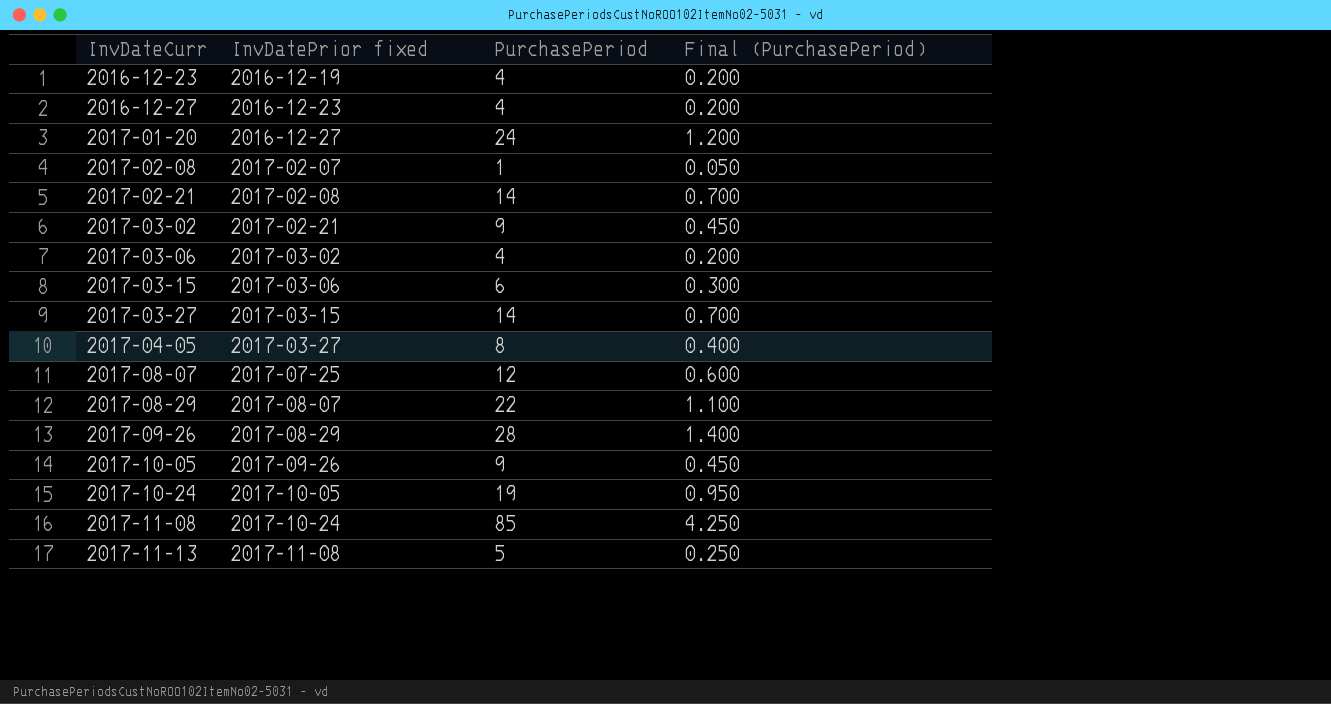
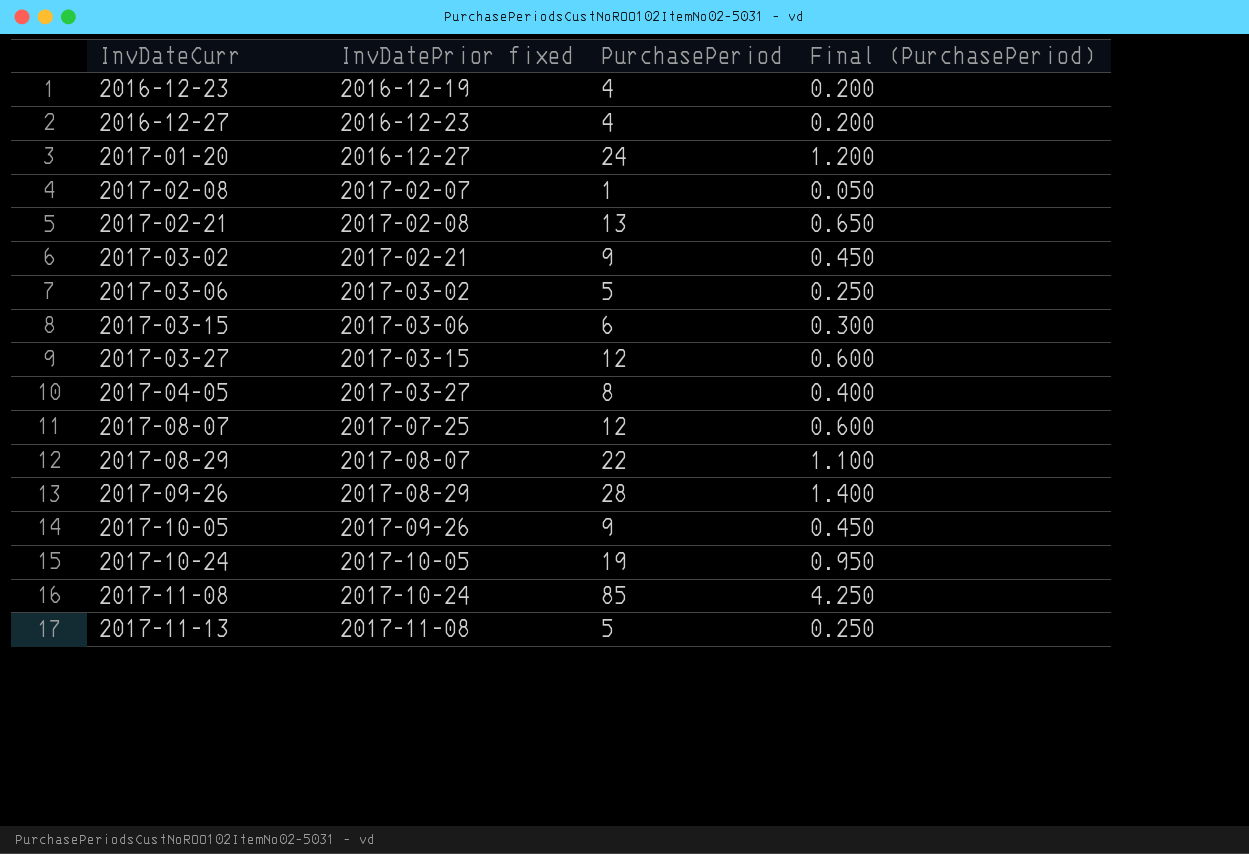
2017-02-21 | PurchasePeriod: 14 -> 13
2017-02-21 | Final (PurchasePeriod): 0.700 -> 0.650
2017-03-06 | PurchasePeriod: 4 -> 5
2017-03-06 | Final (PurchasePeriod): 0.200 -> 0.250
2017-03-27 | PurchasePeriod: 14 -> 12
2017-03-27 | Final (PurchasePeriod): 0.700 -> 0.600

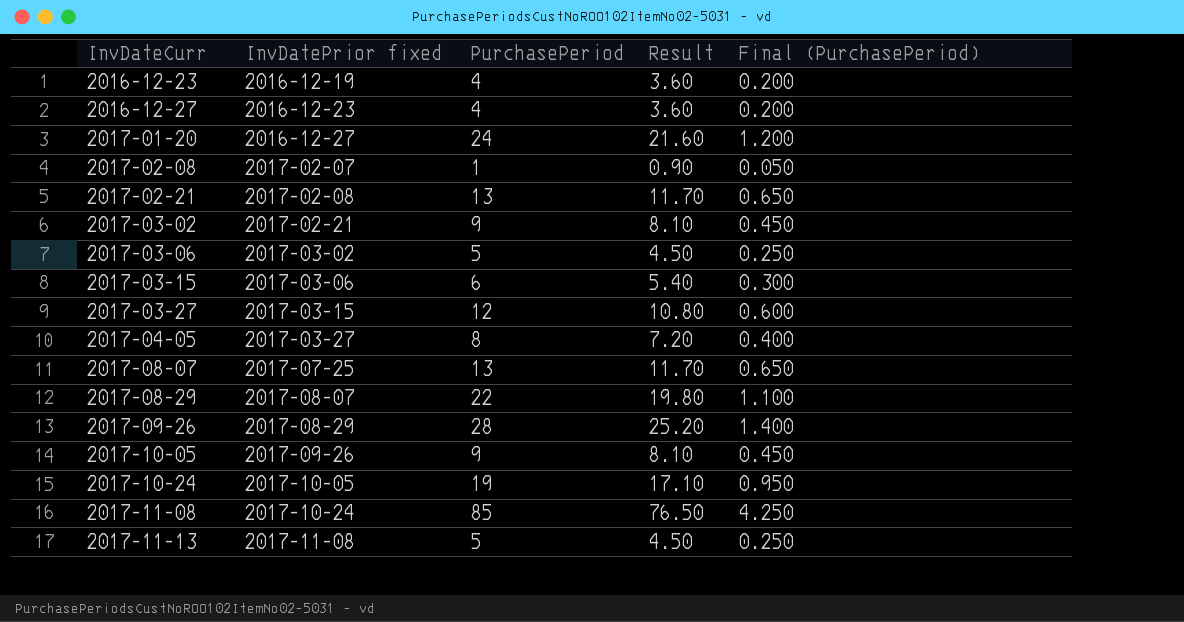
column Result | formula: none -> [PurchasePeriod] * 0.9
2017-08-07 | PurchasePeriod: 12 -> 13
2017-08-07 | Final (PurchasePeriod): 0.600 -> 0.650

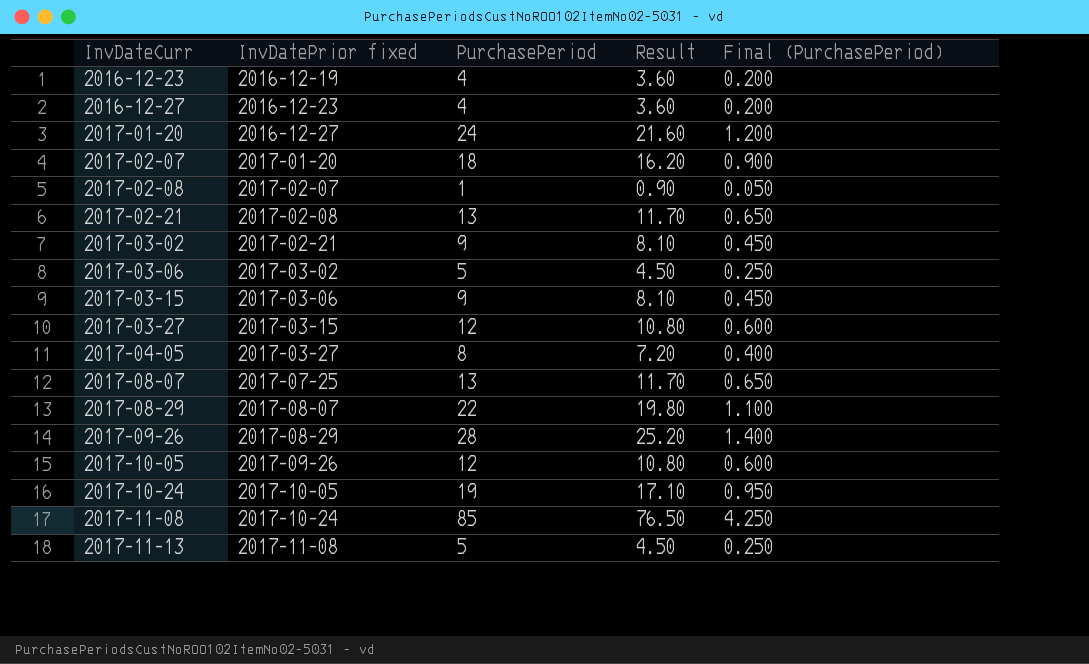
row 2017-02-07: none -> 2017-01-20 | 18 | 16.20 | 0.900
2017-03-15 | PurchasePeriod: 6 -> 9
2017-03-15 | Result: 5.40 -> 8.10
2017-03-15 | Final (PurchasePeriod): 0.300 -> 0.450
2017-10-05 | PurchasePeriod: 9 -> 12
2017-10-05 | Result: 8.10 -> 10.80
2017-10-05 | Final (PurchasePeriod): 0.450 -> 0.600

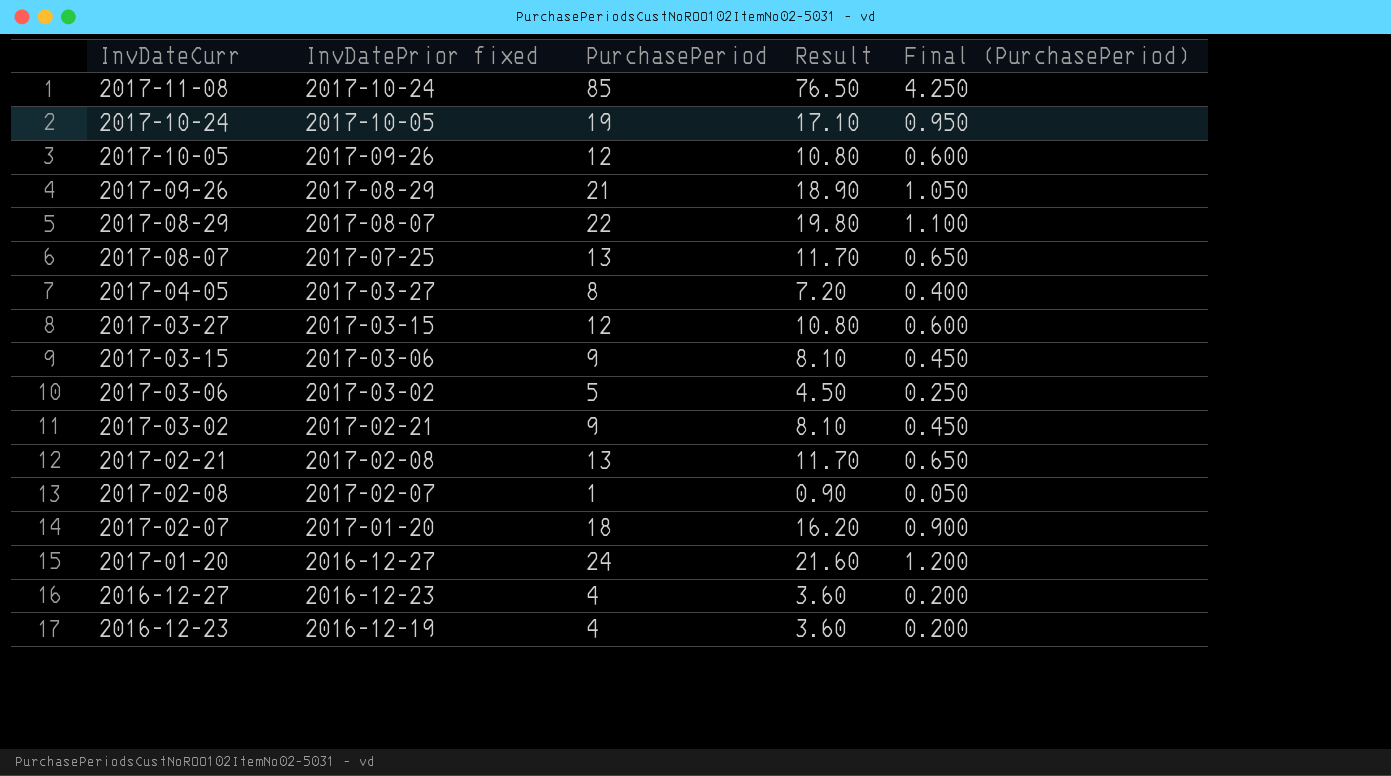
row order: InvDateCurr ascending -> InvDateCurr descending
row 2017-11-13: 2017-11-08 | 5 | 4.50 | 0.250 -> none
2017-09-26 | PurchasePeriod: 28 -> 21
2017-09-26 | Result: 25.20 -> 18.90
2017-09-26 | Final (PurchasePeriod): 1.400 -> 1.050

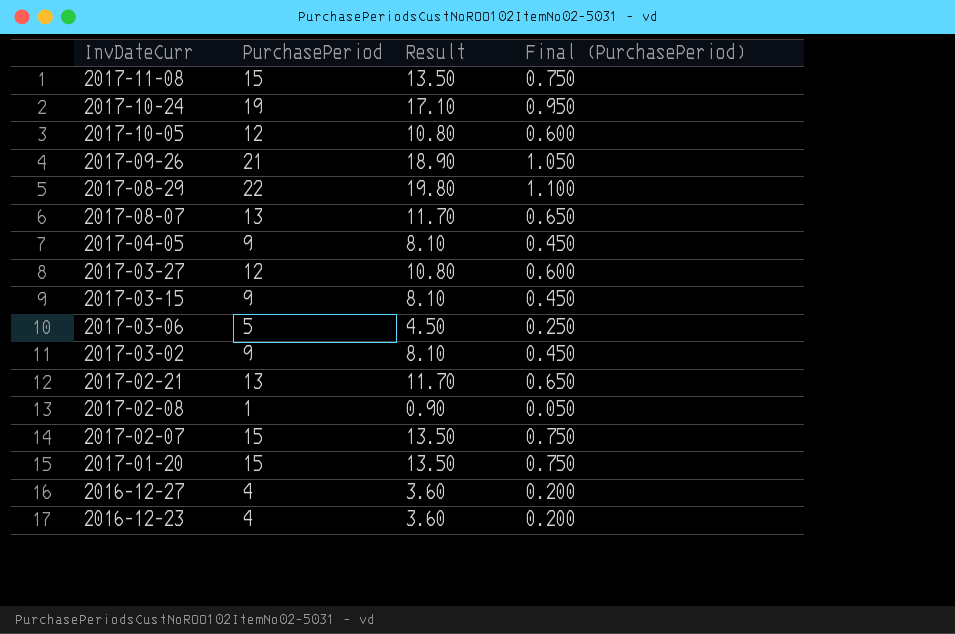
column InvDatePrior fixed | position: 2 -> none
2017-11-08 | PurchasePeriod: 85 -> 15
2017-11-08 | Result: 76.50 -> 13.50
2017-11-08 | Final (PurchasePeriod): 4.250 -> 0.750
2017-04-05 | PurchasePeriod: 8 -> 9
2017-04-05 | Result: 7.20 -> 8.10
2017-04-05 | Final (PurchasePeriod): 0.400 -> 0.450
2017-02-07 | PurchasePeriod: 18 -> 15
2017-02-07 | Result: 16.20 -> 13.50
2017-02-07 | Final (PurchasePeriod): 0.900 -> 0.750
2017-01-20 | PurchasePeriod: 24 -> 15
2017-01-20 | Result: 21.60 -> 13.50
2017-01-20 | Final (PurchasePeriod): 1.200 -> 0.750

